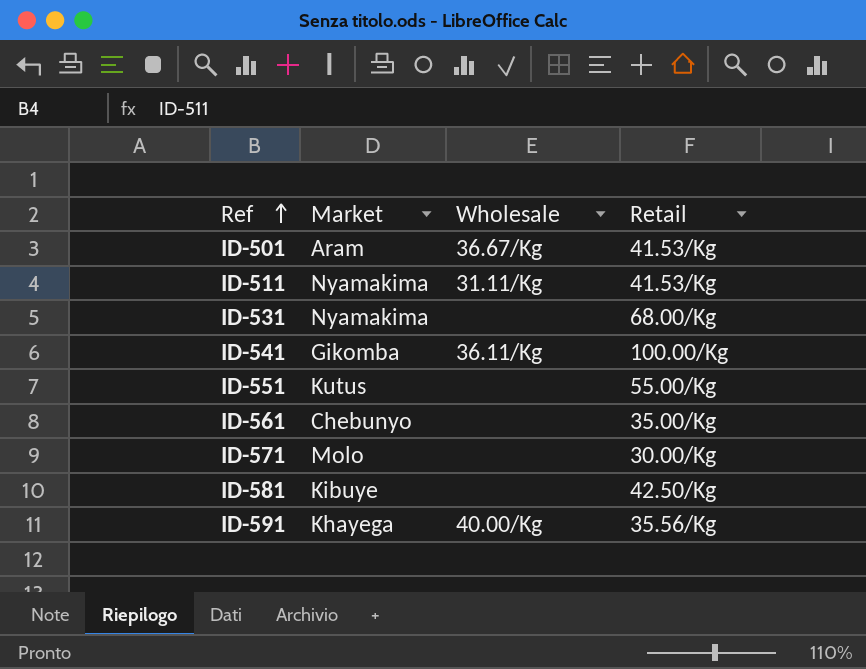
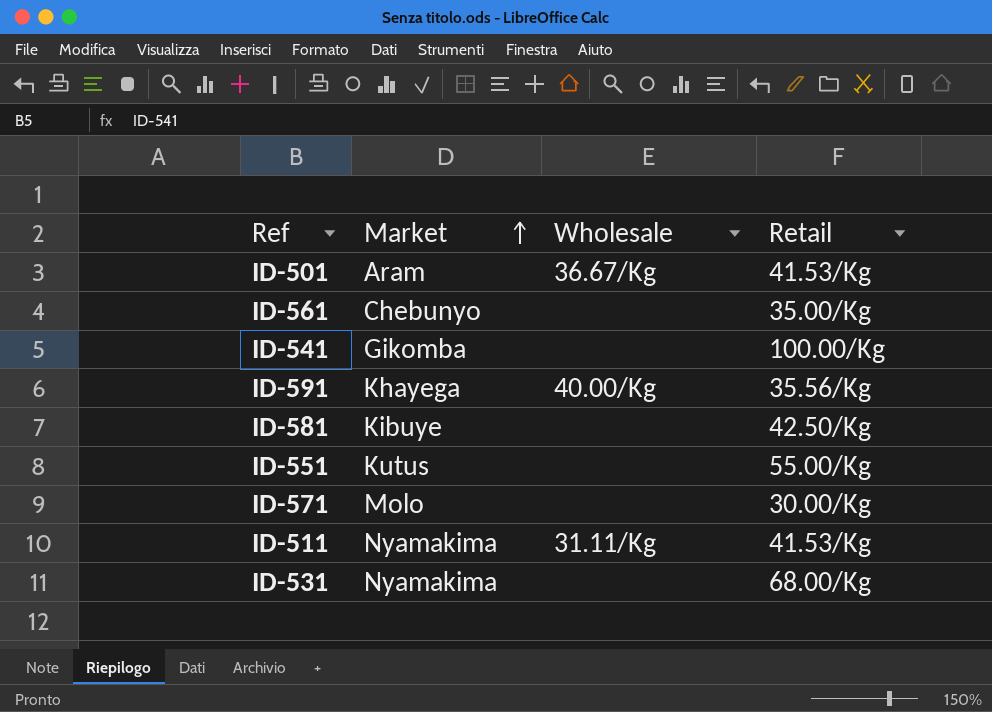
row order: Ref ascending -> Market ascending
ID-541 | Wholesale: 36.11/Kg -> none

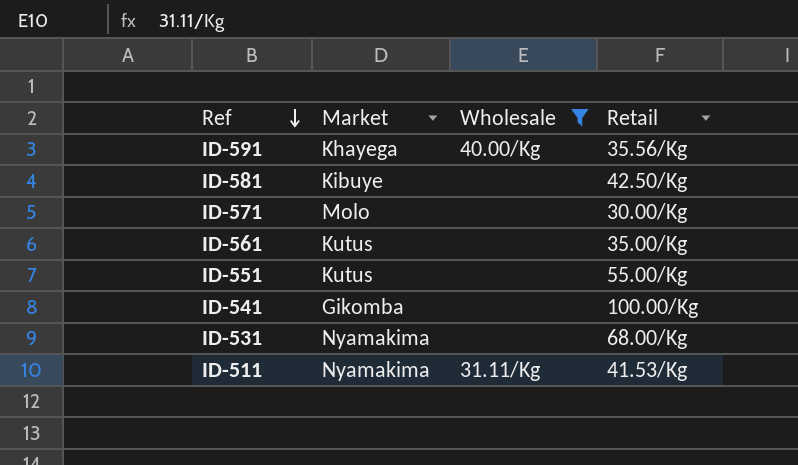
filter: none -> Wholesale != 36.67/Kg
row order: Market ascending -> Ref descending
ID-561 | Market: Chebunyo -> Kutus

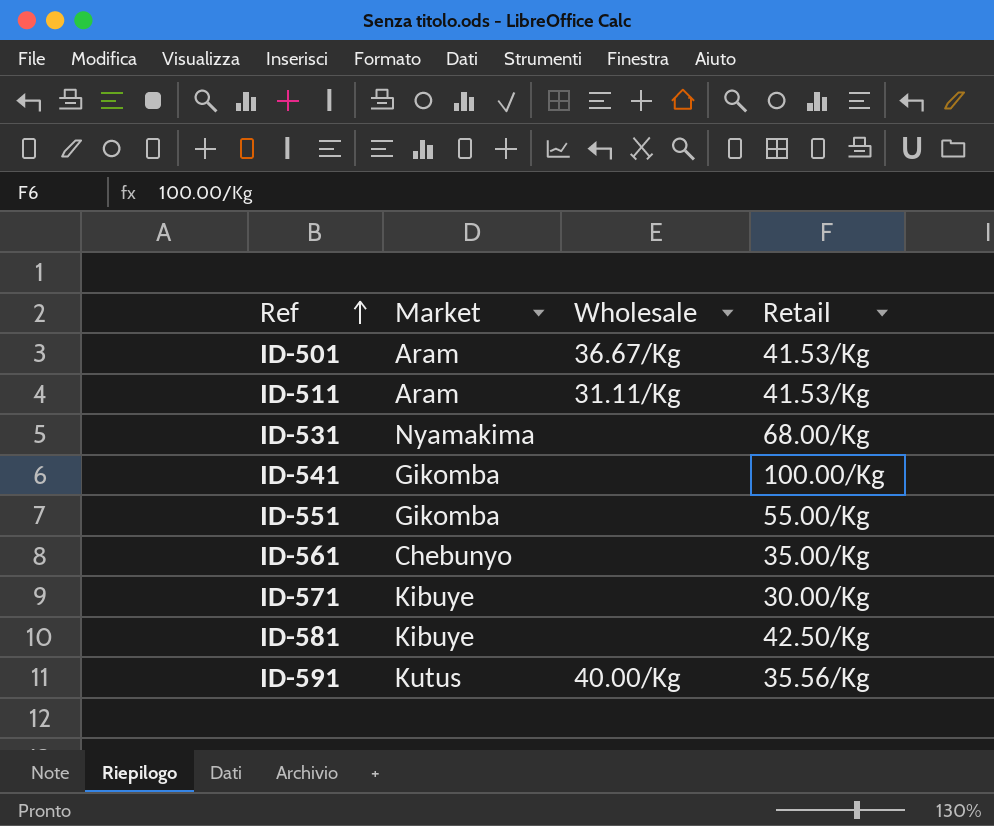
filter: Wholesale != 36.67/Kg -> none
row order: Ref descending -> Ref ascending
ID-511 | Market: Nyamakima -> Aram
ID-551 | Market: Kutus -> Gikomba
ID-561 | Market: Kutus -> Chebunyo
ID-571 | Market: Molo -> Kibuye
ID-591 | Market: Khayega -> Kutus

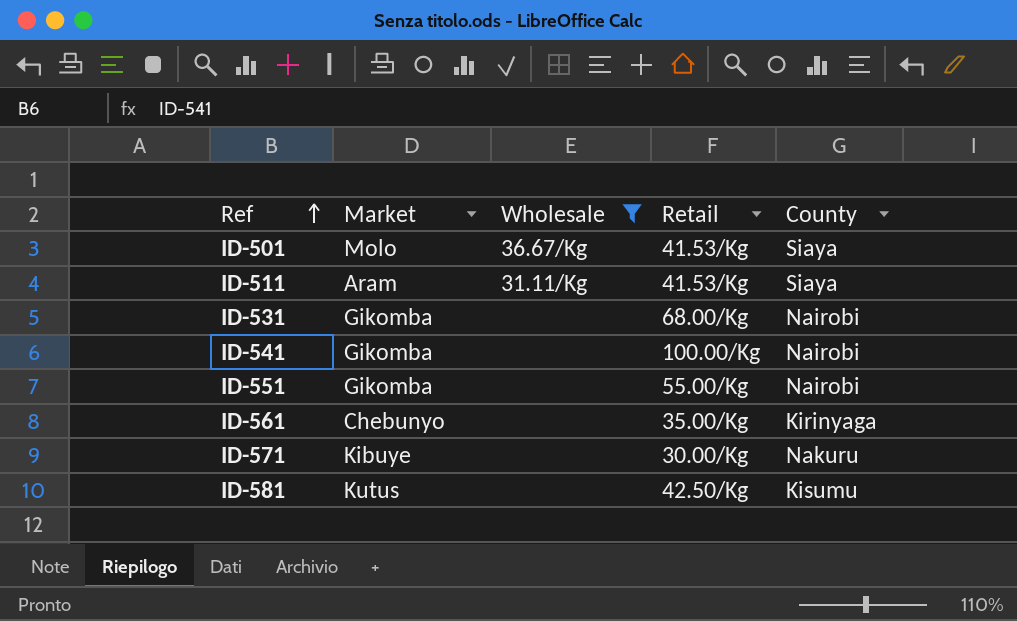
filter: none -> Wholesale != 40.00/Kg
column County | position: none -> 5
ID-501 | Market: Aram -> Molo
ID-531 | Market: Nyamakima -> Gikomba
ID-581 | Market: Kibuye -> Kutus

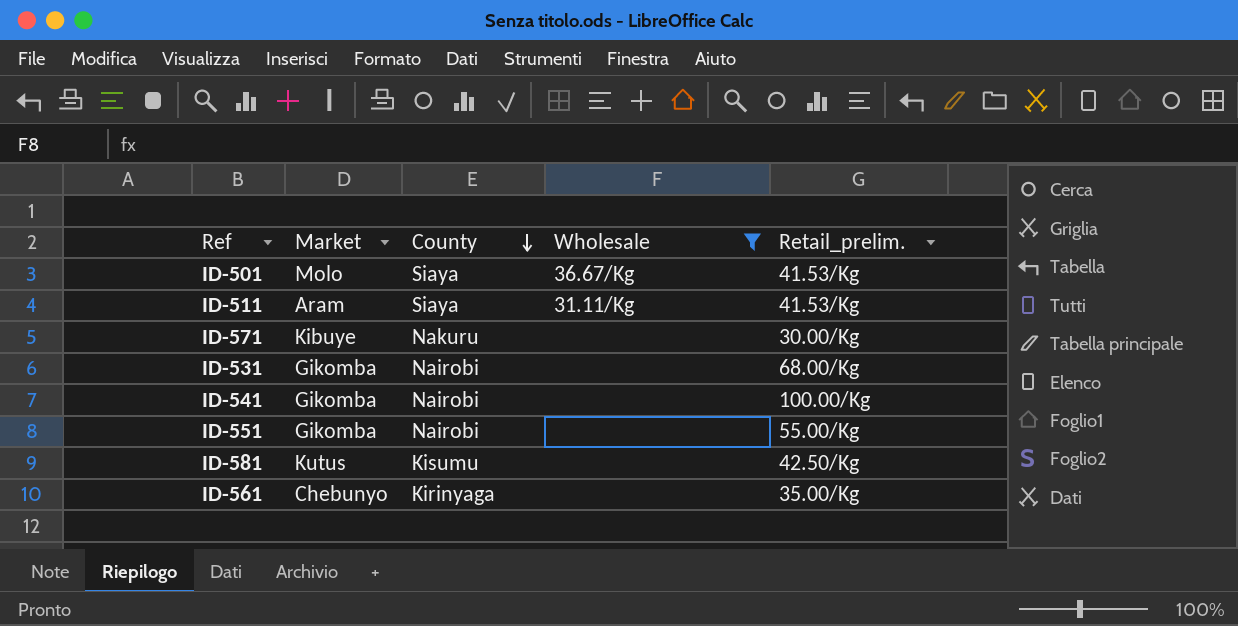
row order: Ref ascending -> County descending
column County | position: 5 -> 3
column name: Retail -> Retail_prelim.

